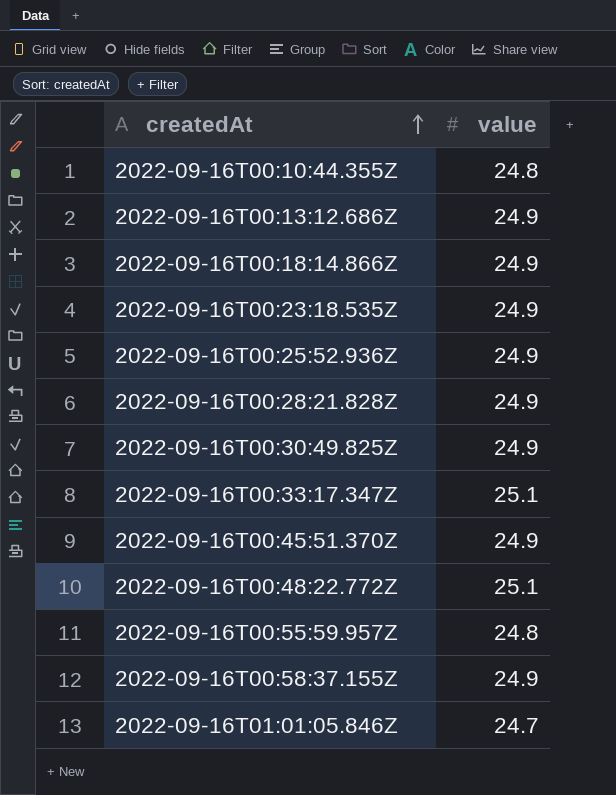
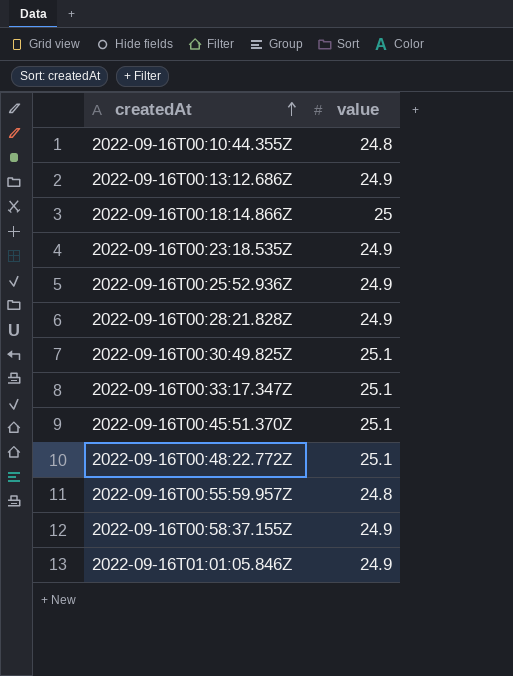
2022-09-16T00:18:14.866Z | value: 24.9 -> 25
2022-09-16T00:30:49.825Z | value: 24.9 -> 25.1
2022-09-16T00:45:51.370Z | value: 24.9 -> 25.1
2022-09-16T01:01:05.846Z | value: 24.7 -> 24.9

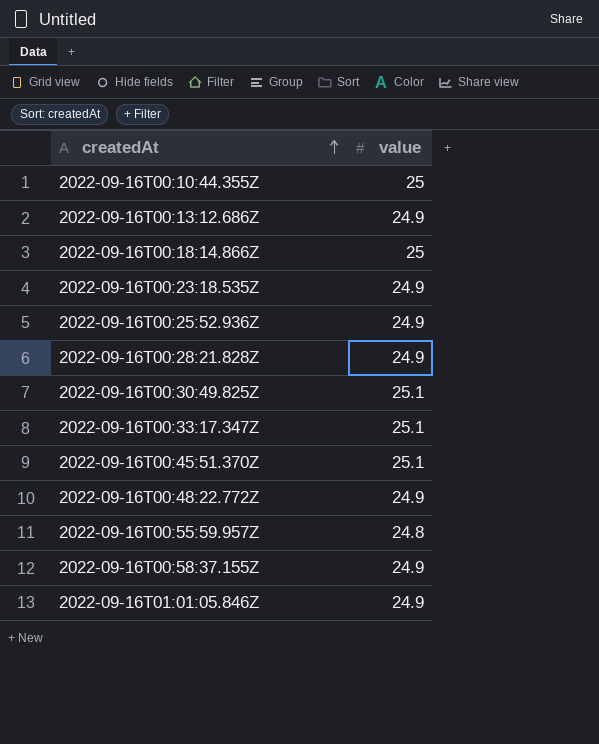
2022-09-16T00:10:44.355Z | value: 24.8 -> 25
2022-09-16T00:48:22.772Z | value: 25.1 -> 24.9

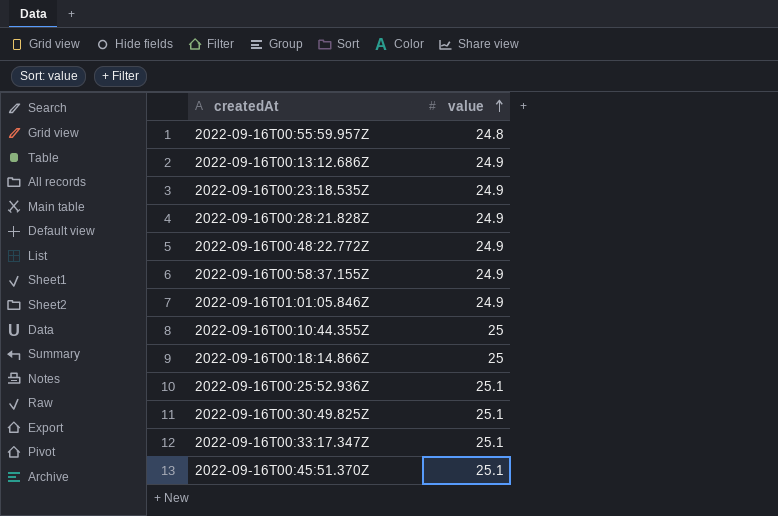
row order: createdAt ascending -> value ascending
2022-09-16T00:25:52.936Z | value: 24.9 -> 25.1

